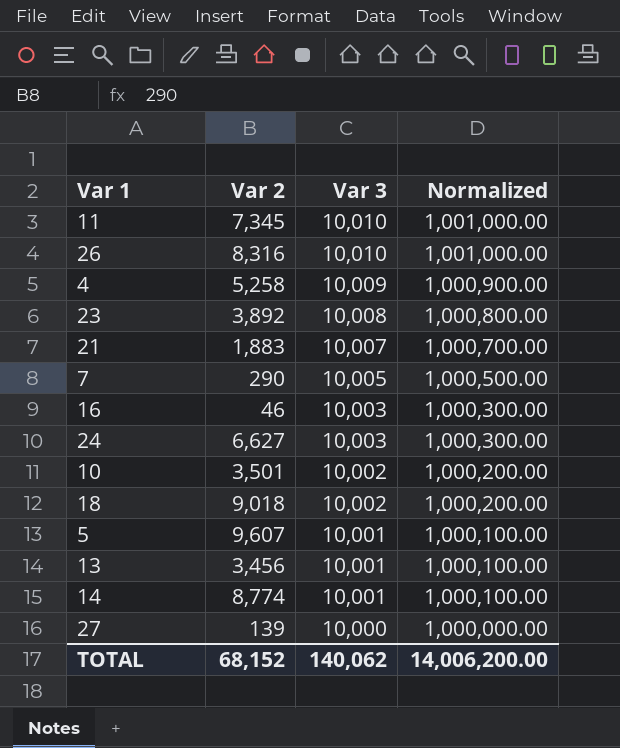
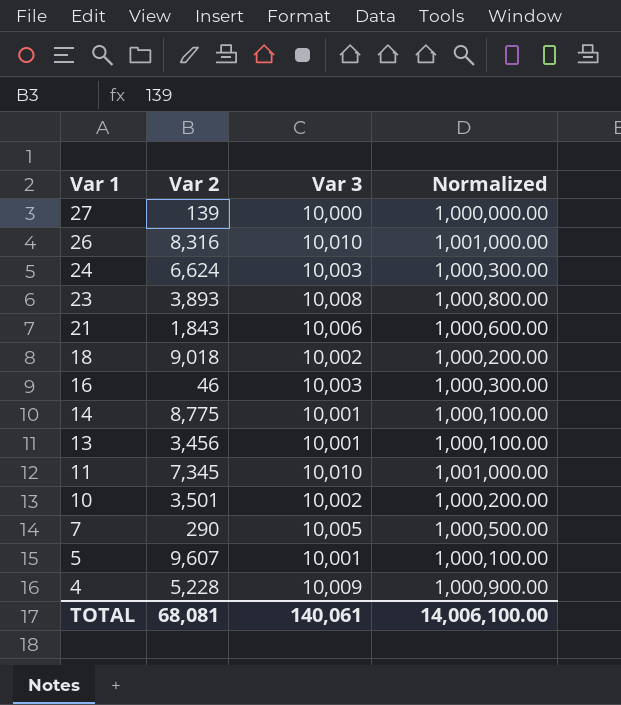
row order: Var 3 descending -> Var 1 descending
24 | Var 2: 6,627 -> 6,624
23 | Var 2: 3,892 -> 3,893
21 | Var 2: 1,883 -> 1,843
21 | Var 3: 10,007 -> 10,006
21 | Normalized: 1,000,700.00 -> 1,000,600.00
14 | Var 2: 8,774 -> 8,775
4 | Var 2: 5,258 -> 5,228
TOTAL | Var 2: 68,152 -> 68,081
TOTAL | Var 3: 140,062 -> 140,061
TOTAL | Normalized: 14,006,200.00 -> 14,006,100.00

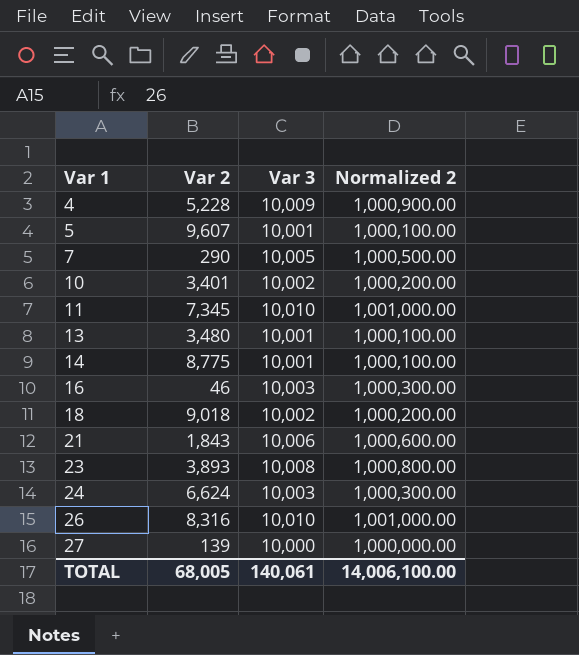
row order: Var 1 descending -> Var 1 ascending
column name: Normalized -> Normalized 2
10 | Var 2: 3,501 -> 3,401
13 | Var 2: 3,456 -> 3,480
TOTAL | Var 2: 68,081 -> 68,005

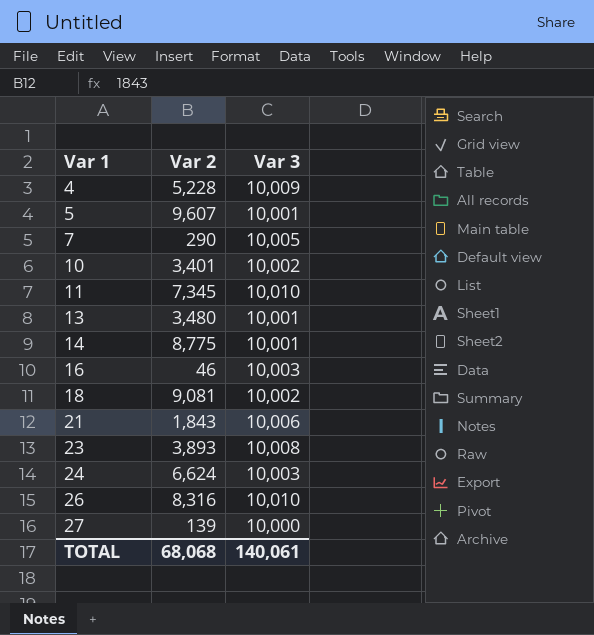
column Normalized 2 | formula: [Var 3] * 100 -> none
18 | Var 2: 9,018 -> 9,081
TOTAL | Var 2: 68,005 -> 68,068

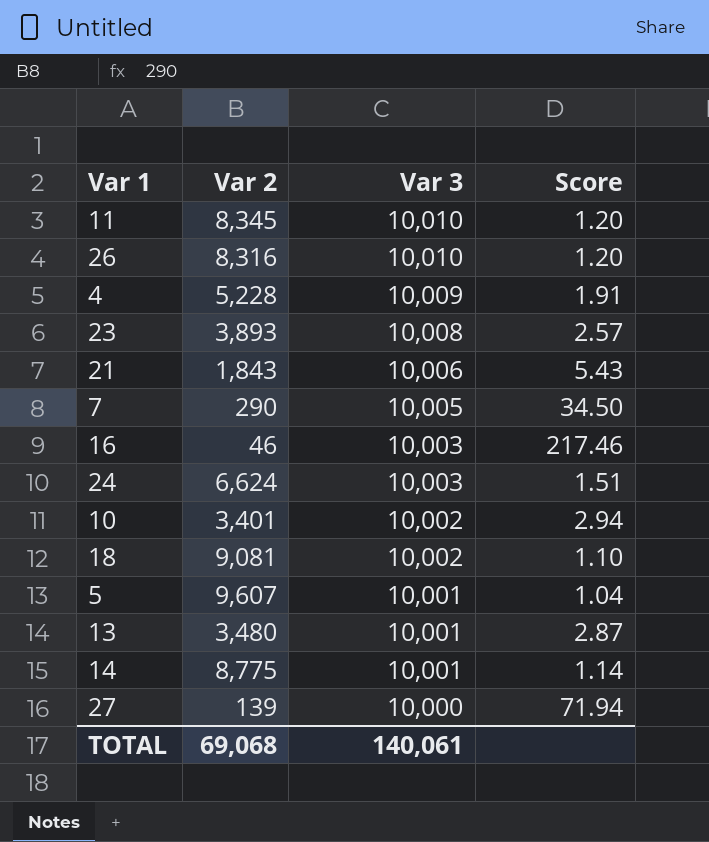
row order: Var 1 ascending -> Var 3 descending
column Score | formula: none -> [Var 3] / [Var 2]
11 | Var 2: 7,345 -> 8,345
TOTAL | Var 2: 68,068 -> 69,068

